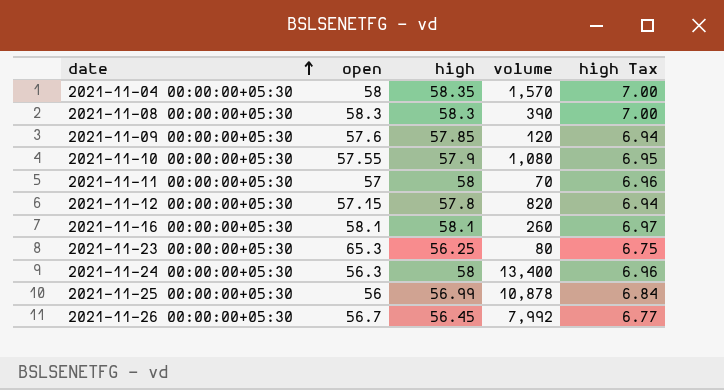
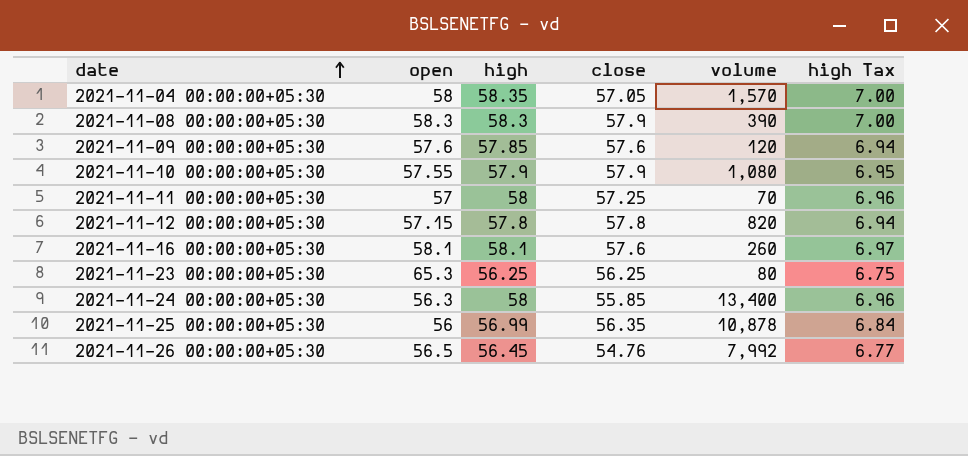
column close | position: none -> 4
2021-11-26 00:00:00+05:30 | open: 56.7 -> 56.5

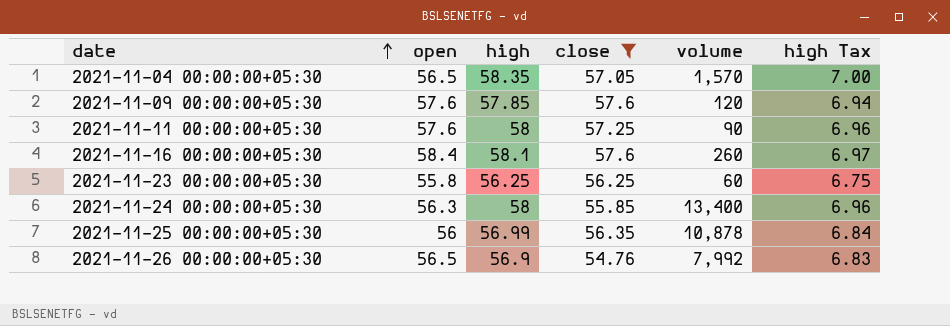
filter: none -> close <= 57.6
2021-11-04 00:00:00+05:30 | open: 58 -> 56.5
2021-11-11 00:00:00+05:30 | open: 57 -> 57.6
2021-11-11 00:00:00+05:30 | volume: 70 -> 90
2021-11-16 00:00:00+05:30 | open: 58.1 -> 58.4
2021-11-23 00:00:00+05:30 | open: 65.3 -> 55.8
2021-11-23 00:00:00+05:30 | volume: 80 -> 60
2021-11-26 00:00:00+05:30 | high: 56.45 -> 56.9
2021-11-26 00:00:00+05:30 | high Tax: 6.77 -> 6.83

